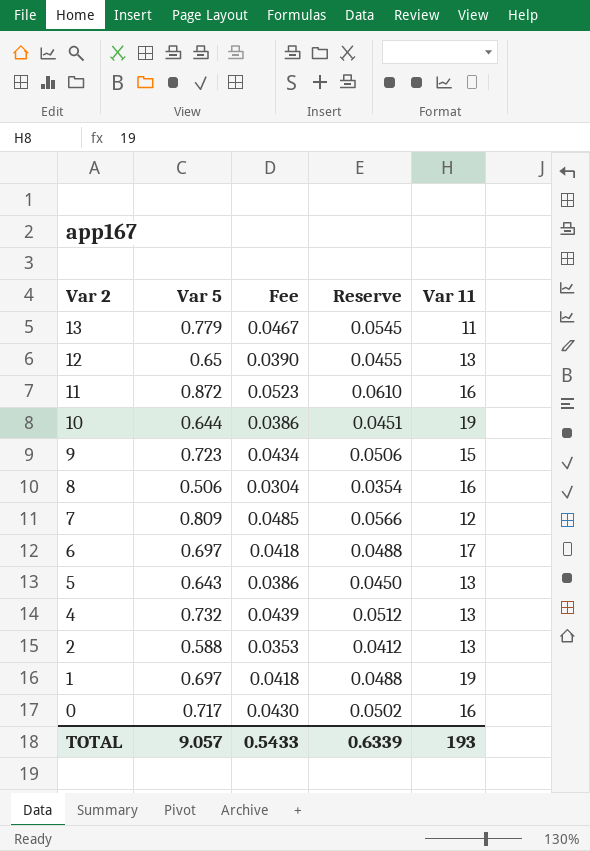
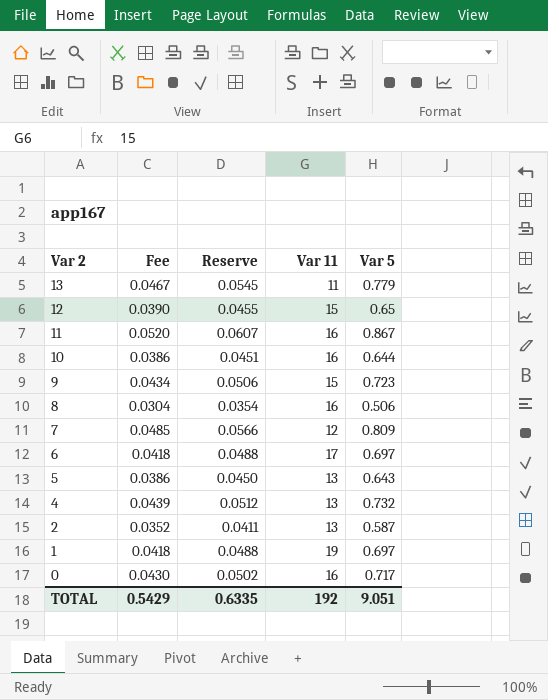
column Var 5 | position: 2 -> 5
12 | Var 11: 13 -> 15
11 | Fee: 0.0523 -> 0.0520
11 | Reserve: 0.0610 -> 0.0607
11 | Var 5: 0.872 -> 0.867
10 | Var 11: 19 -> 16
2 | Fee: 0.0353 -> 0.0352
2 | Reserve: 0.0412 -> 0.0411
2 | Var 5: 0.588 -> 0.587
TOTAL | Fee: 0.5433 -> 0.5429
TOTAL | Reserve: 0.6339 -> 0.6335
TOTAL | Var 11: 193 -> 192
TOTAL | Var 5: 9.057 -> 9.051

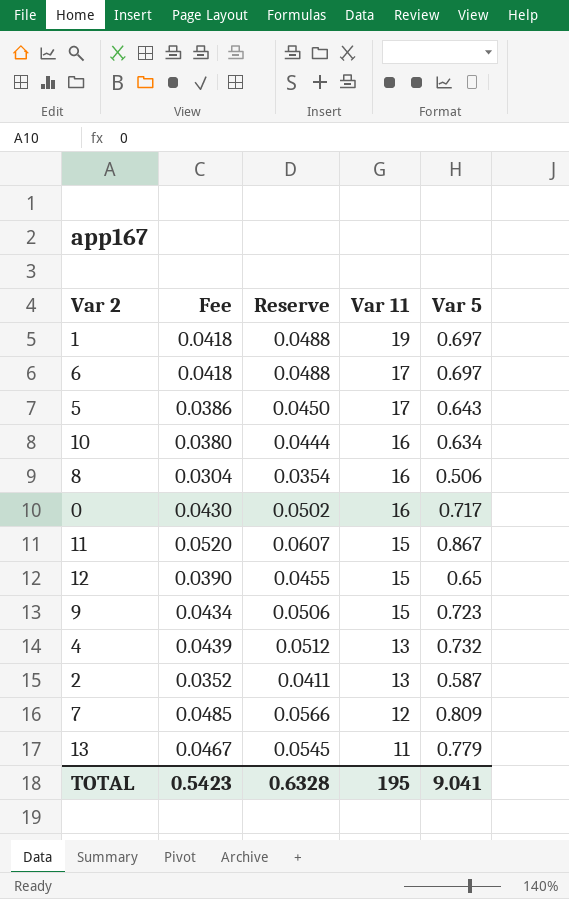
row order: Var 2 descending -> Var 11 descending
5 | Var 11: 13 -> 17
10 | Fee: 0.0386 -> 0.0380
10 | Reserve: 0.0451 -> 0.0444
10 | Var 5: 0.644 -> 0.634
11 | Var 11: 16 -> 15
TOTAL | Fee: 0.5429 -> 0.5423
TOTAL | Reserve: 0.6335 -> 0.6328
TOTAL | Var 11: 192 -> 195
TOTAL | Var 5: 9.051 -> 9.041

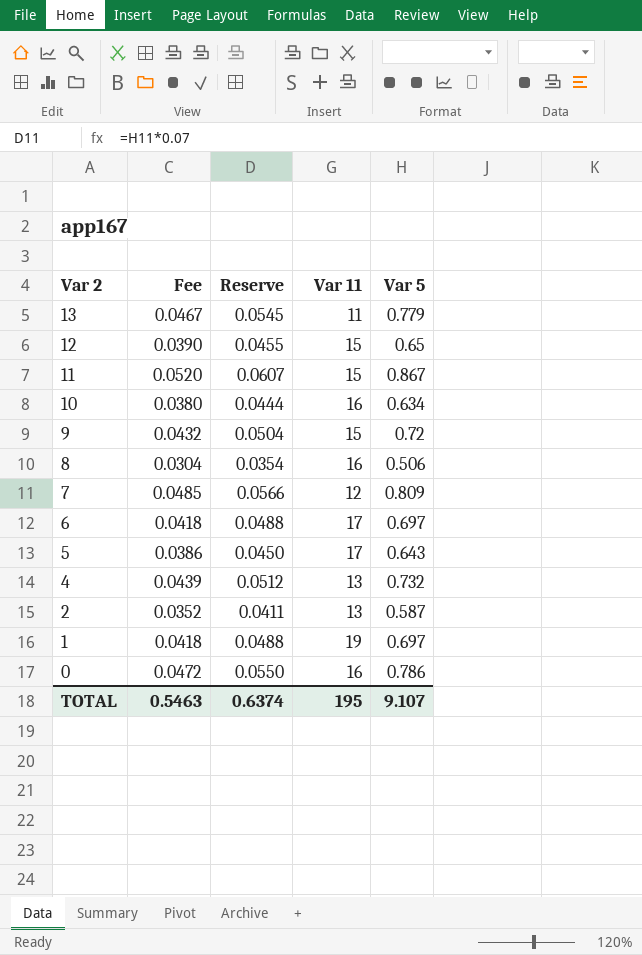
row order: Var 11 descending -> Var 2 descending
9 | Fee: 0.0434 -> 0.0432
9 | Reserve: 0.0506 -> 0.0504
9 | Var 5: 0.723 -> 0.72
0 | Fee: 0.0430 -> 0.0472
0 | Reserve: 0.0502 -> 0.0550
0 | Var 5: 0.717 -> 0.786
TOTAL | Fee: 0.5423 -> 0.5463
TOTAL | Reserve: 0.6328 -> 0.6374
TOTAL | Var 5: 9.041 -> 9.107

